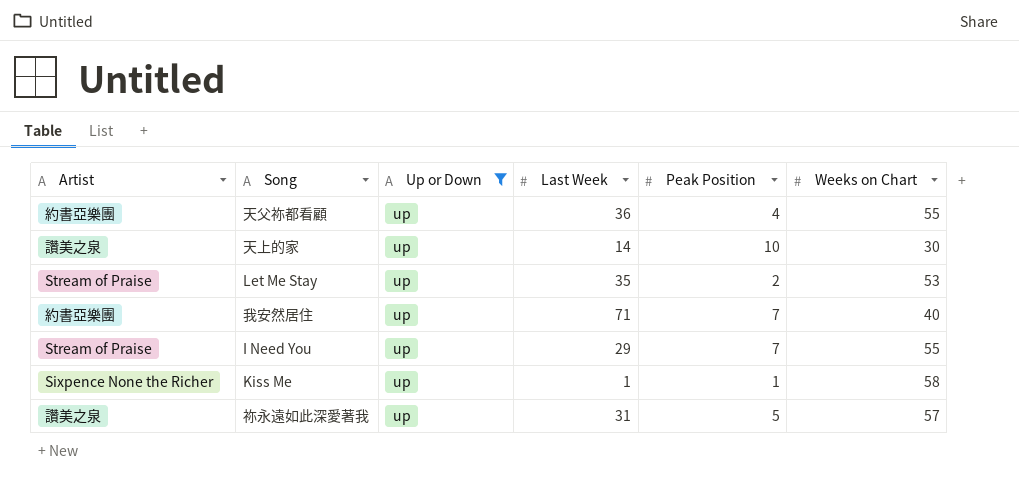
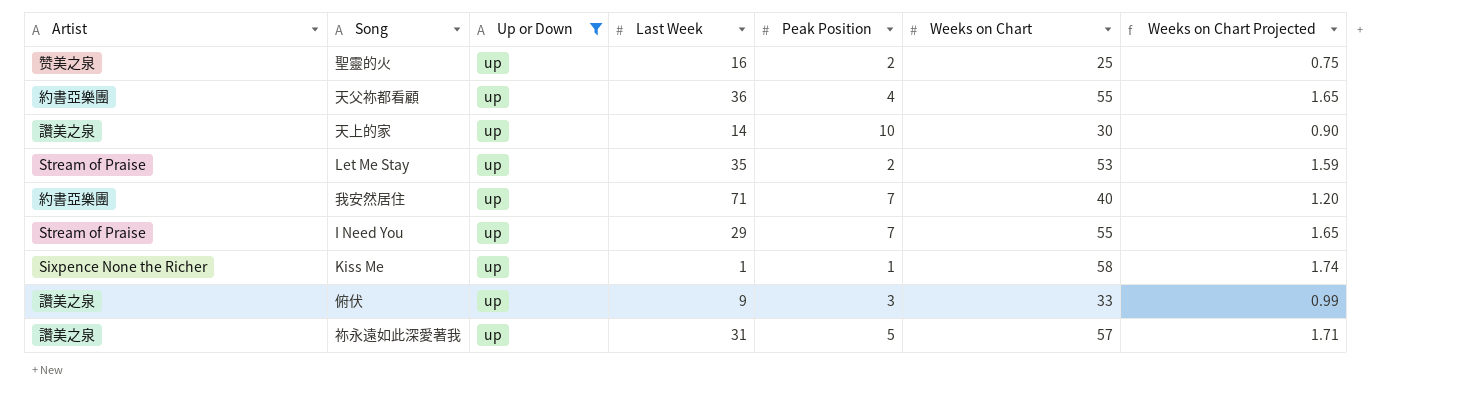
column Weeks on Chart Projected | formula: none -> [Weeks on Chart] * 0.03
row 聖靈的火: none -> 赞美之泉 | up | 16 | 2 | 25 | 0.75
row 俯伏: none -> 讚美之泉 | up | 9 | 3 | 33 | 0.99

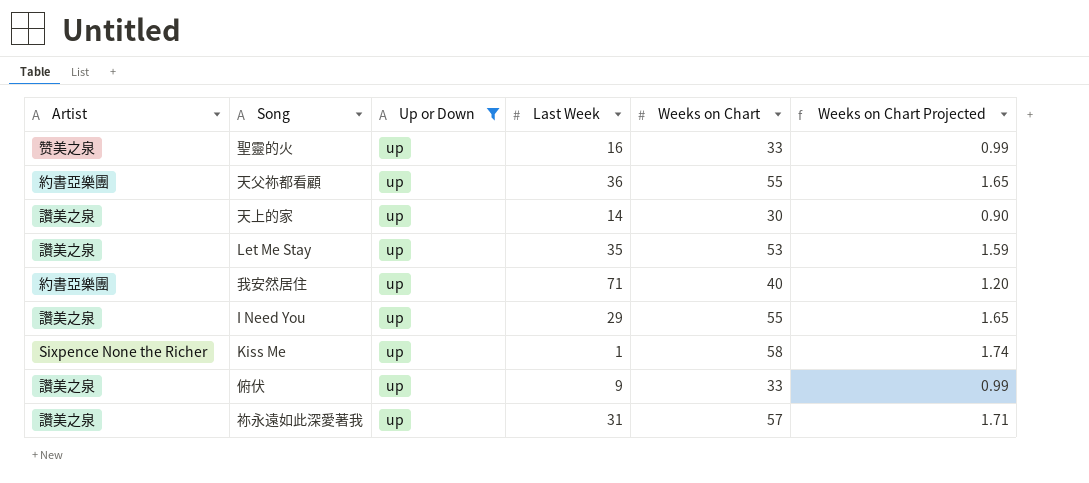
column Peak Position | position: 5 -> none
聖靈的火 | Weeks on Chart: 25 -> 33
聖靈的火 | Weeks on Chart Projected: 0.75 -> 0.99
Let Me Stay | Artist: Stream of Praise -> 讚美之泉
I Need You | Artist: Stream of Praise -> 讚美之泉

